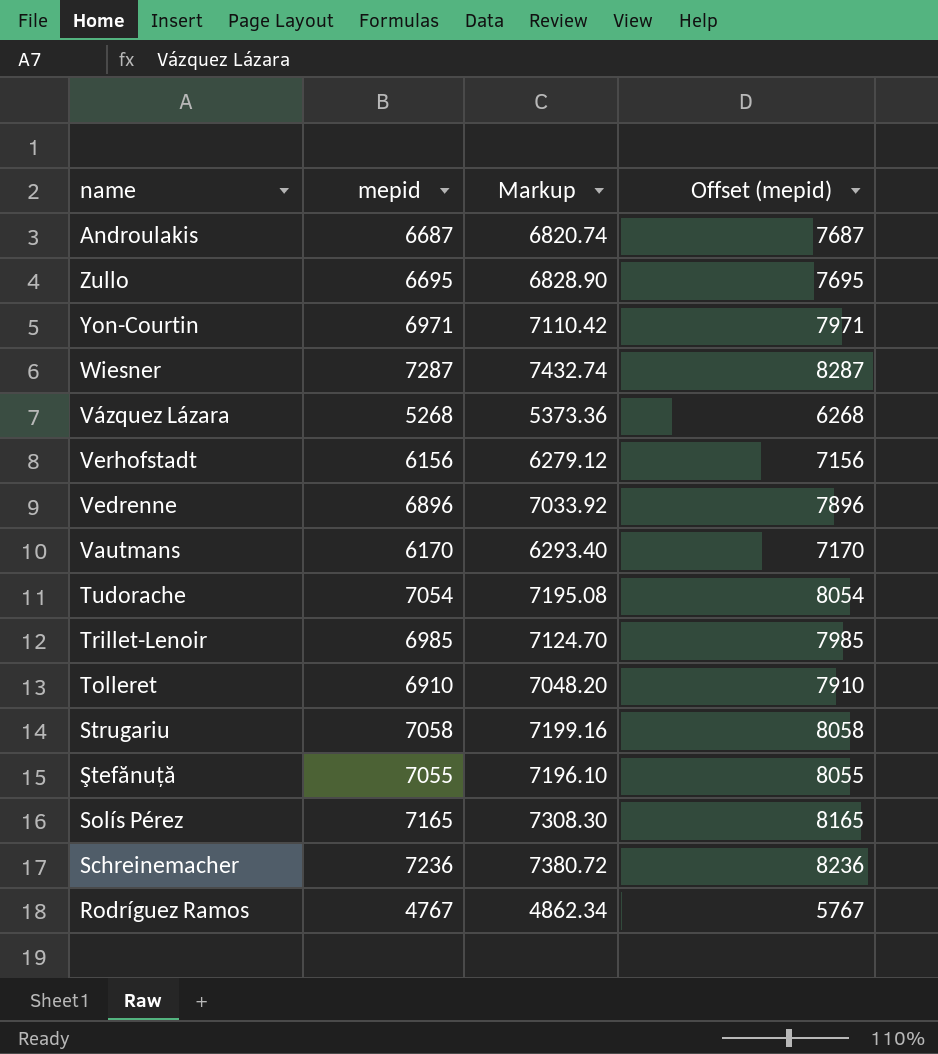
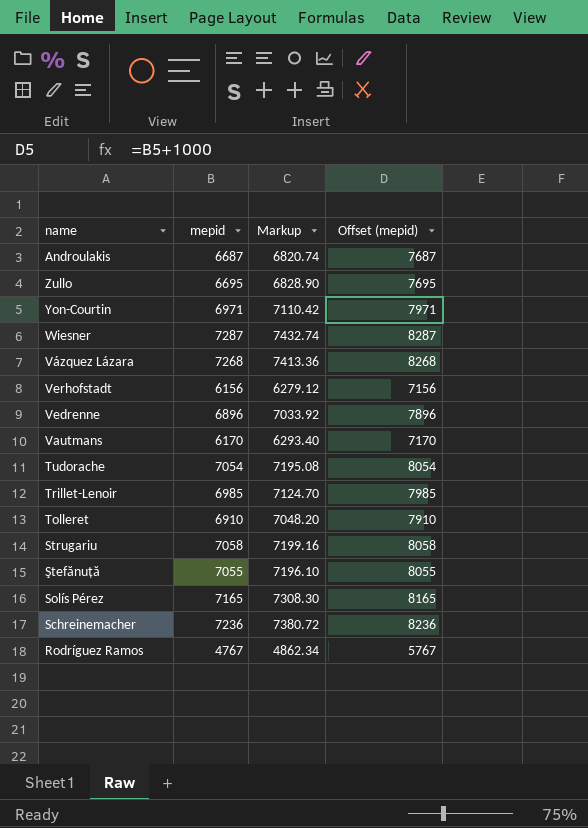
Vázquez Lázara | mepid: 5268 -> 7268
Vázquez Lázara | Markup: 5373.36 -> 7413.36
Vázquez Lázara | Offset (mepid): 6268 -> 8268

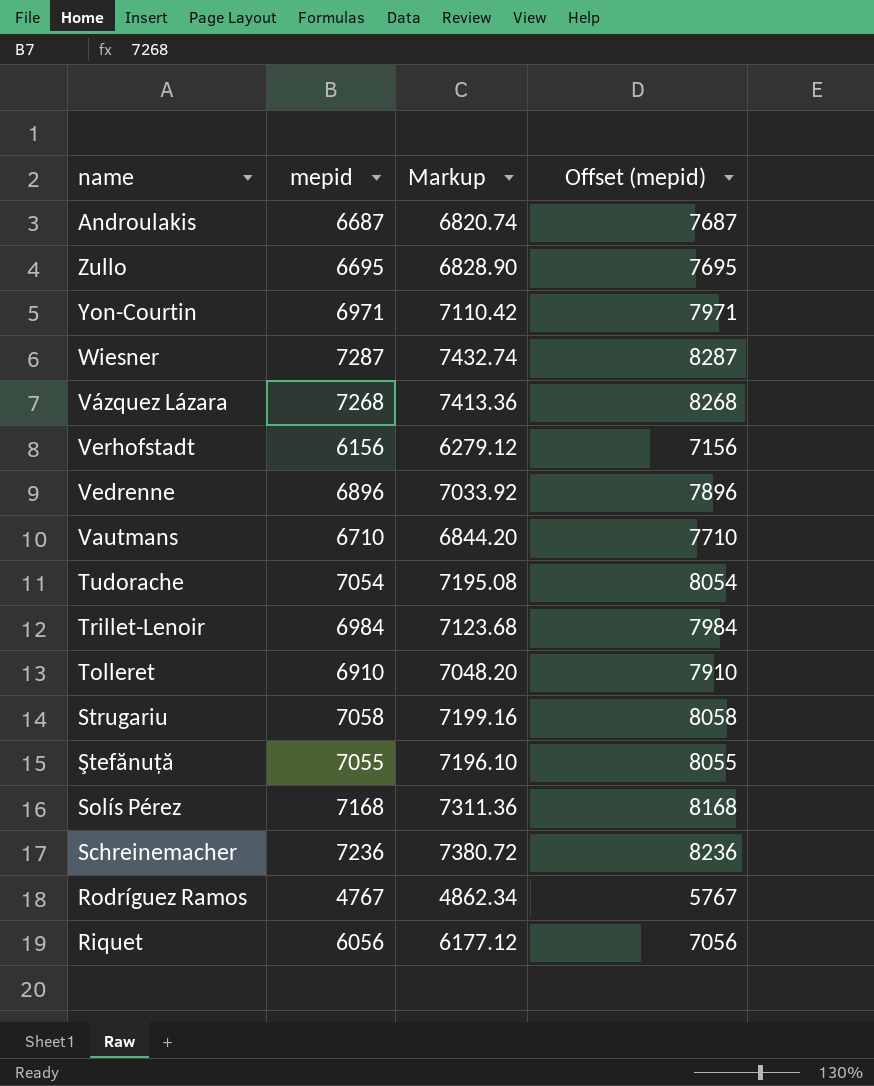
Vautmans | mepid: 6170 -> 6710
Vautmans | Markup: 6293.40 -> 6844.20
Vautmans | Offset (mepid): 7170 -> 7710
Trillet-Lenoir | mepid: 6985 -> 6984
Trillet-Lenoir | Markup: 7124.70 -> 7123.68
Trillet-Lenoir | Offset (mepid): 7985 -> 7984
Solís Pérez | mepid: 7165 -> 7168
Solís Pérez | Markup: 7308.30 -> 7311.36
Solís Pérez | Offset (mepid): 8165 -> 8168
row Riquet: none -> 6056 | 6177.12 | 7056

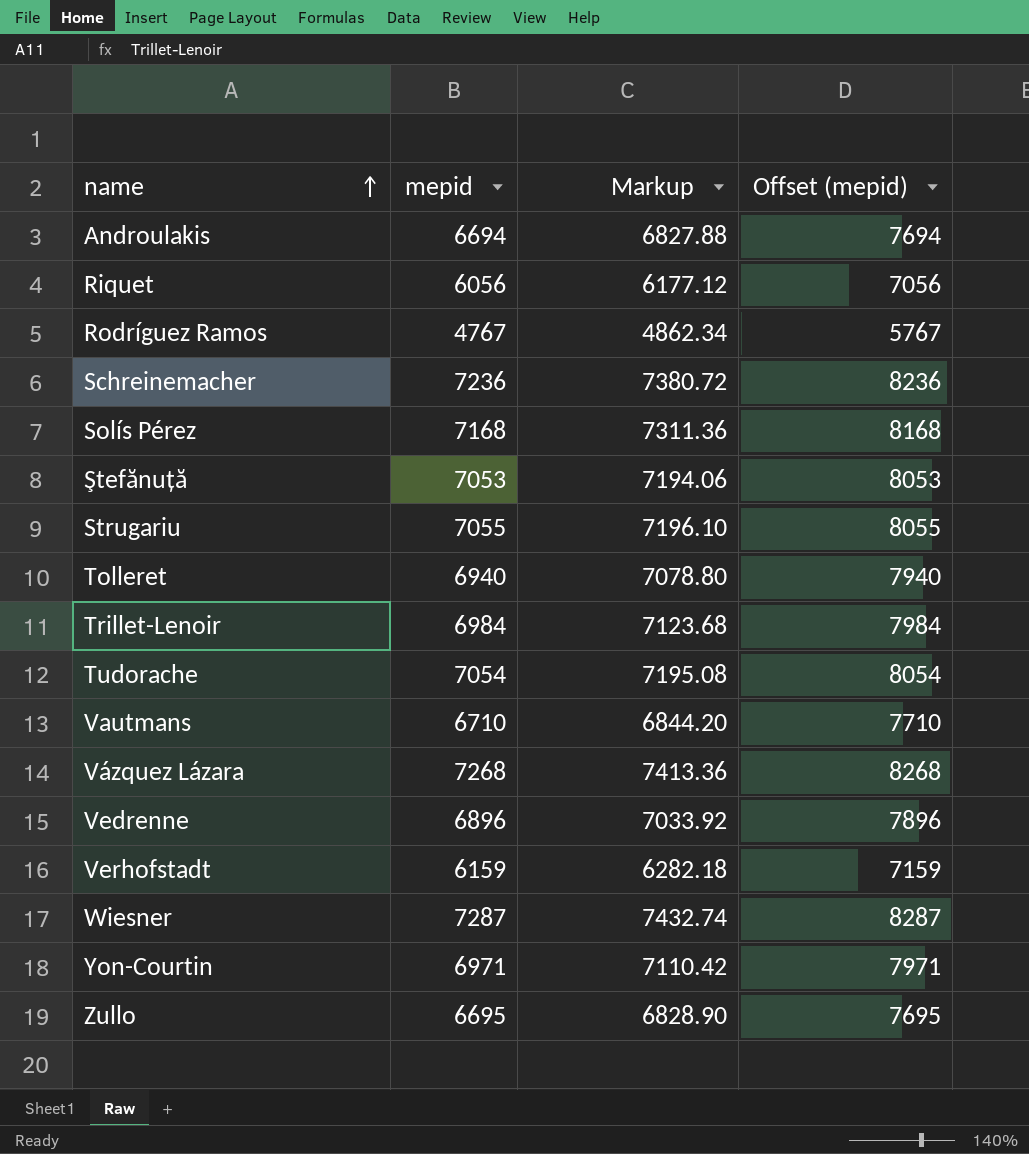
row order: none -> name ascending
Androulakis | mepid: 6687 -> 6694
Androulakis | Markup: 6820.74 -> 6827.88
Androulakis | Offset (mepid): 7687 -> 7694
Ştefănuță | mepid: 7055 -> 7053
Ştefănuță | Markup: 7196.10 -> 7194.06
Ştefănuță | Offset (mepid): 8055 -> 8053
Strugariu | mepid: 7058 -> 7055
Strugariu | Markup: 7199.16 -> 7196.10
Strugariu | Offset (mepid): 8058 -> 8055
Tolleret | mepid: 6910 -> 6940
Tolleret | Markup: 7048.20 -> 7078.80
Tolleret | Offset (mepid): 7910 -> 7940
Verhofstadt | mepid: 6156 -> 6159
Verhofstadt | Markup: 6279.12 -> 6282.18
Verhofstadt | Offset (mepid): 7156 -> 7159

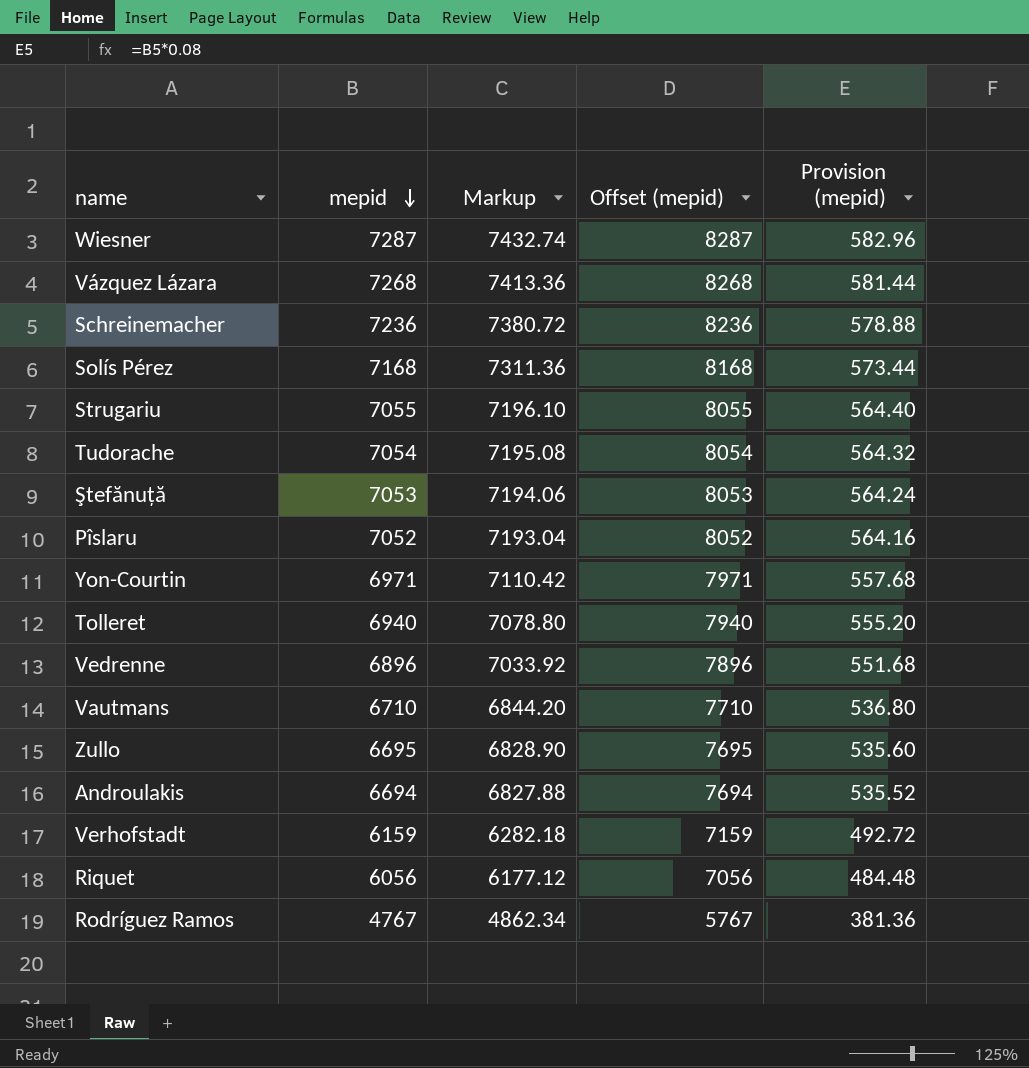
row order: name ascending -> mepid descending
column Provision (mepid) | formula: none -> [mepid] * 0.08
row Trillet-Lenoir: 6984 | 7123.68 | 7984 -> none
row Pîslaru: none -> 7052 | 7193.04 | 8052 | 564.16

